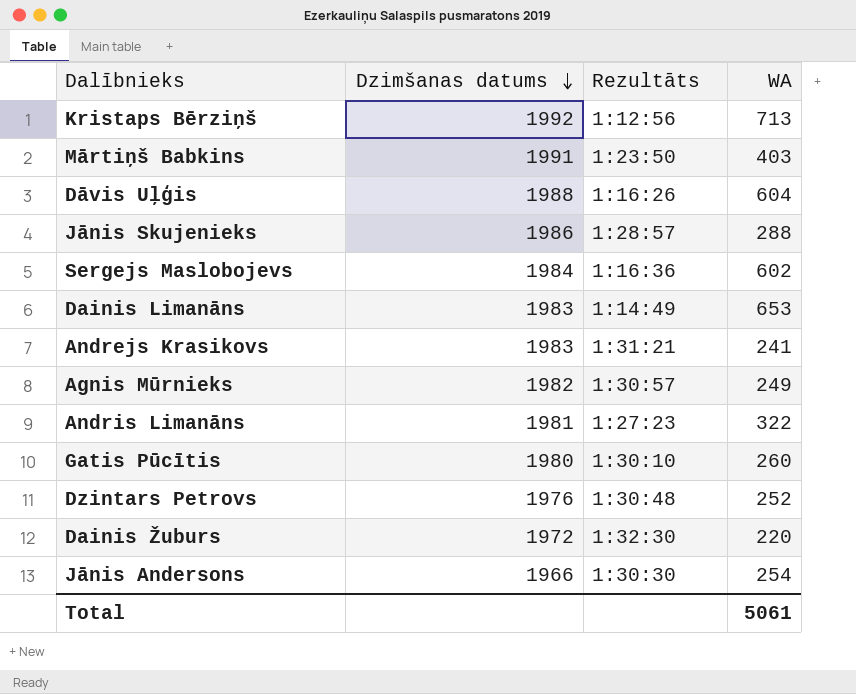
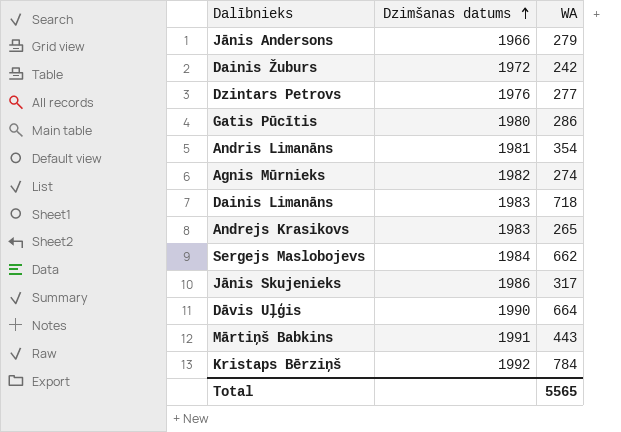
row order: Dzimšanas datums descending -> Dzimšanas datums ascending
column Rezultāts | position: 3 -> none
Jānis Andersons | WA: 254 -> 279
Dainis Žuburs | WA: 220 -> 242
Dzintars Petrovs | WA: 252 -> 277
Gatis Pūcītis | WA: 260 -> 286
Andris Limanāns | WA: 322 -> 354
Agnis Mūrnieks | WA: 249 -> 274
Dainis Limanāns | WA: 653 -> 718
Andrejs Krasikovs | WA: 241 -> 265
Sergejs Maslobojevs | WA: 602 -> 662
Jānis Skujenieks | WA: 288 -> 317
Dāvis Uļģis | Dzimšanas datums: 1988 -> 1990
Dāvis Uļģis | WA: 604 -> 664
Mārtiņš Babkins | WA: 403 -> 443
Kristaps Bērziņš | WA: 713 -> 784
Total | WA: 5061 -> 5565

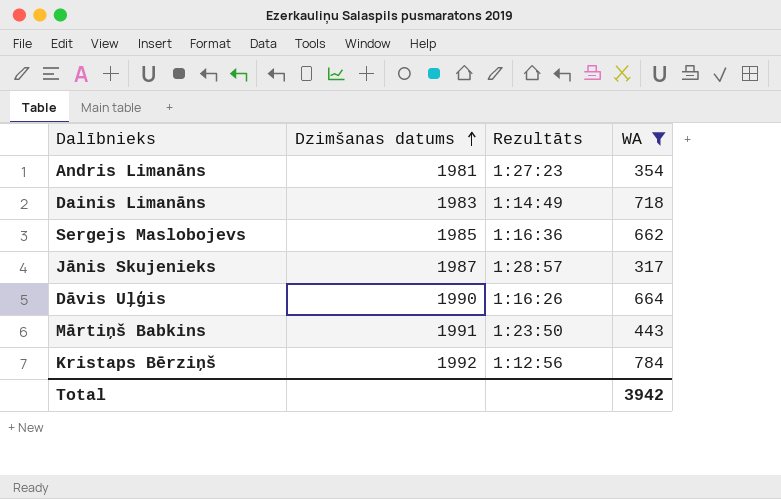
filter: none -> WA >= 317
column Rezultāts | position: none -> 3
Sergejs Maslobojevs | Dzimšanas datums: 1984 -> 1985
Jānis Skujenieks | Dzimšanas datums: 1986 -> 1987
Total | WA: 5565 -> 3942

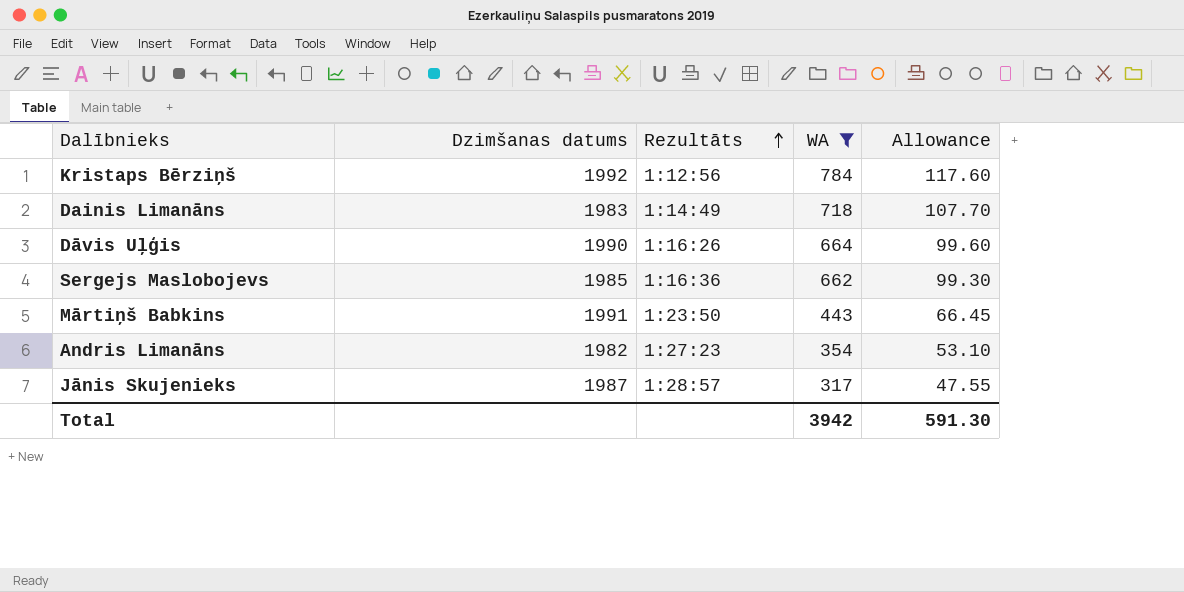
row order: Dzimšanas datums ascending -> Rezultāts ascending
column Allowance | formula: none -> [WA] * 0.15
Andris Limanāns | Dzimšanas datums: 1981 -> 1982

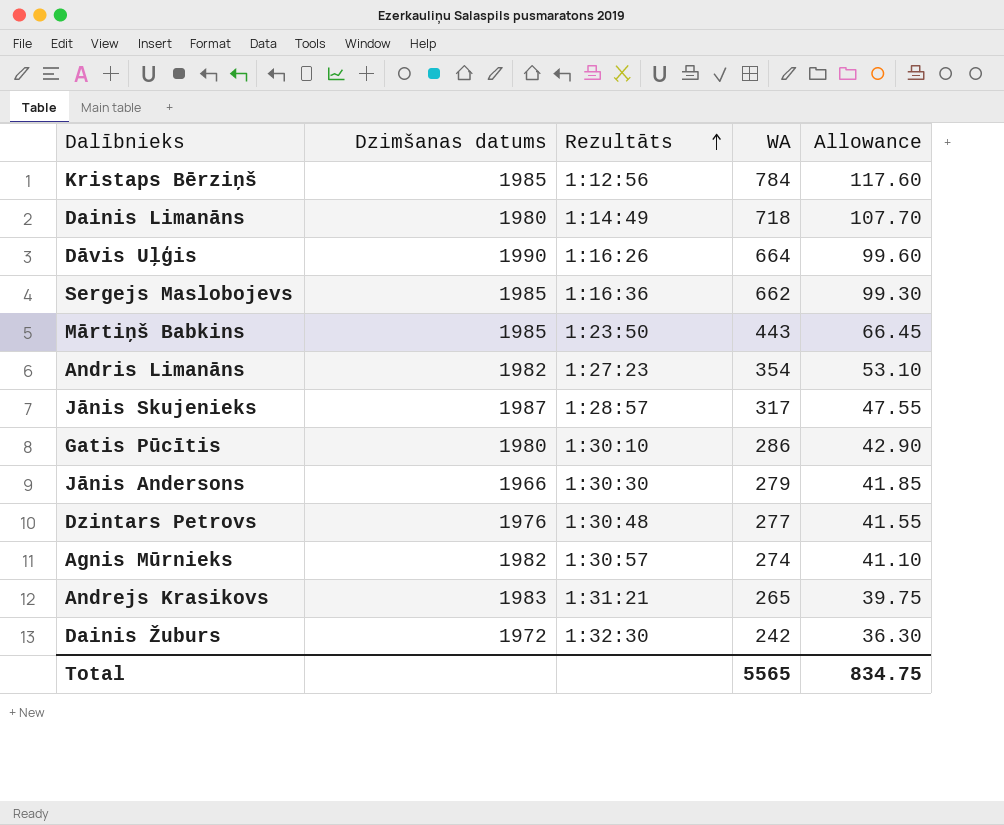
filter: WA >= 317 -> none
Kristaps Bērziņš | Dzimšanas datums: 1992 -> 1985
Dainis Limanāns | Dzimšanas datums: 1983 -> 1980
Mārtiņš Babkins | Dzimšanas datums: 1991 -> 1985
Total | WA: 3942 -> 5565
Total | Allowance: 591.30 -> 834.75

